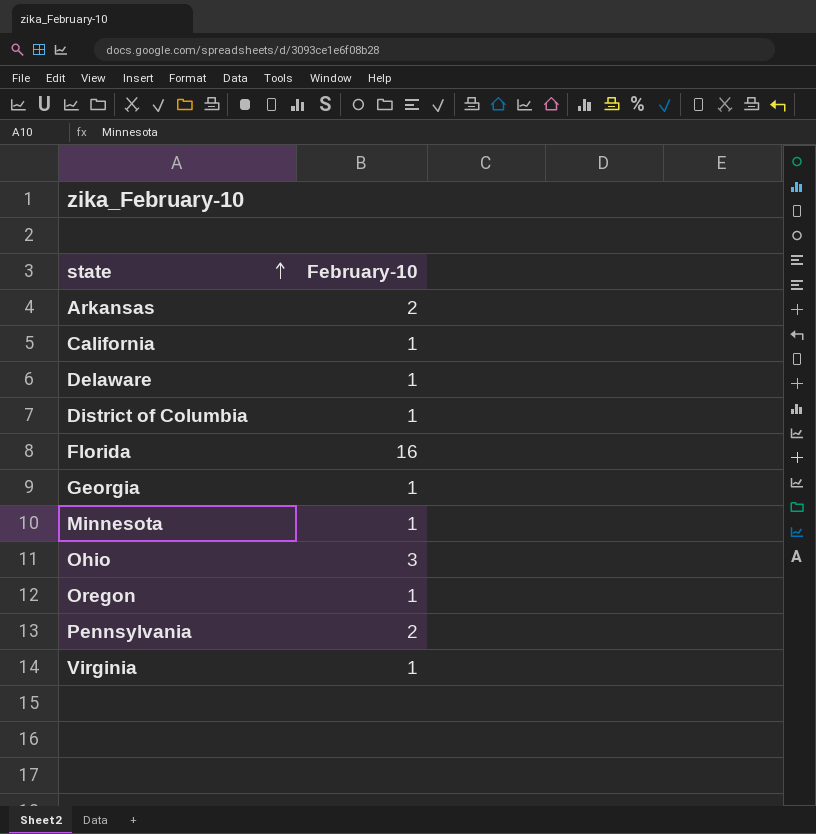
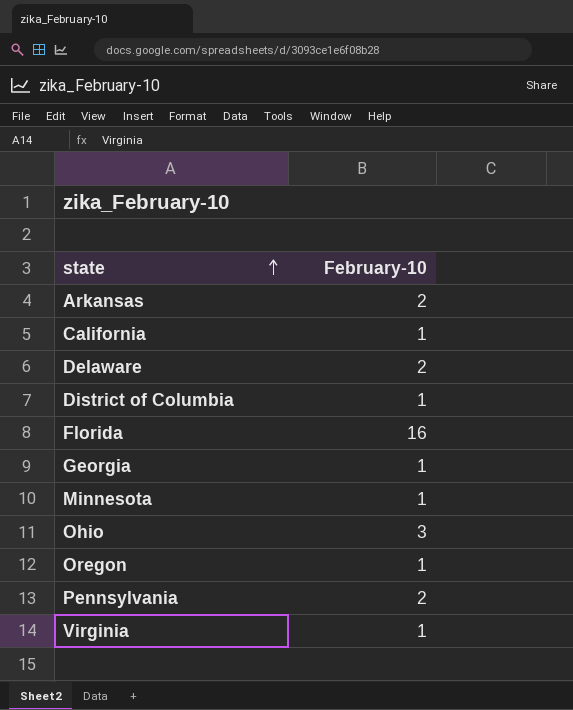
Delaware | February-10: 1 -> 2

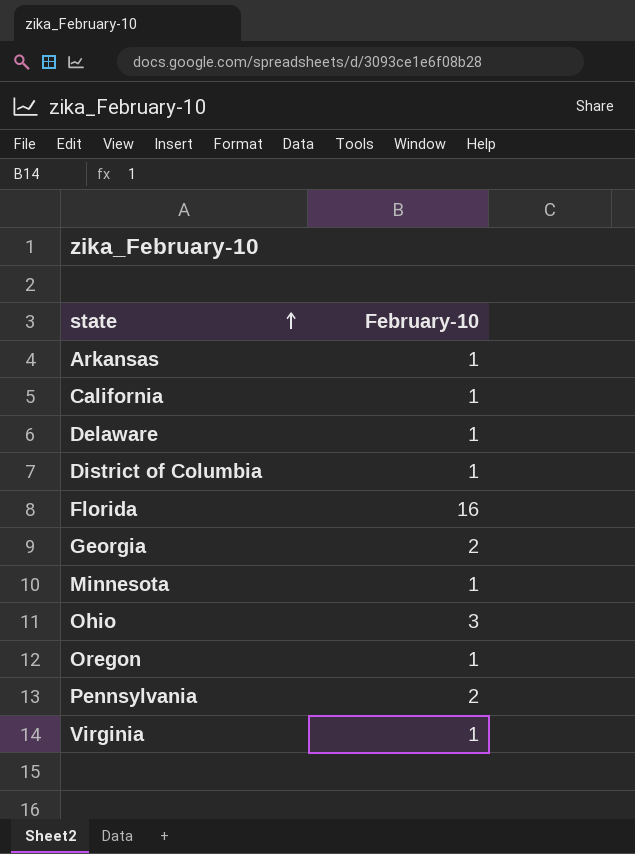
Arkansas | February-10: 2 -> 1
Delaware | February-10: 2 -> 1
Georgia | February-10: 1 -> 2

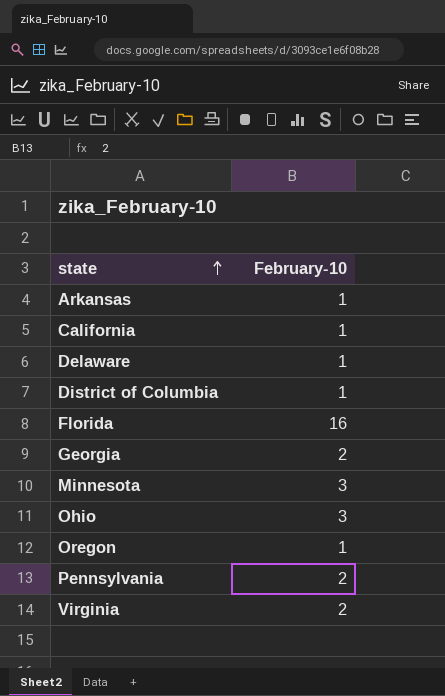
Minnesota | February-10: 1 -> 3
Virginia | February-10: 1 -> 2

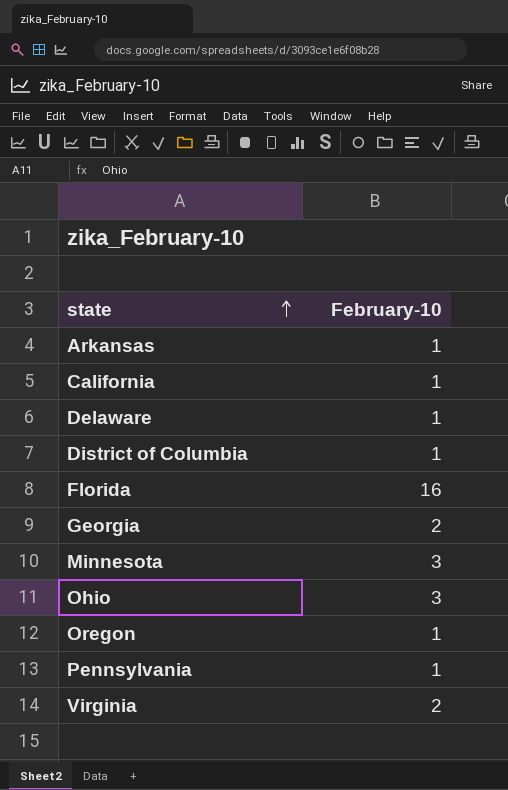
Pennsylvania | February-10: 2 -> 1

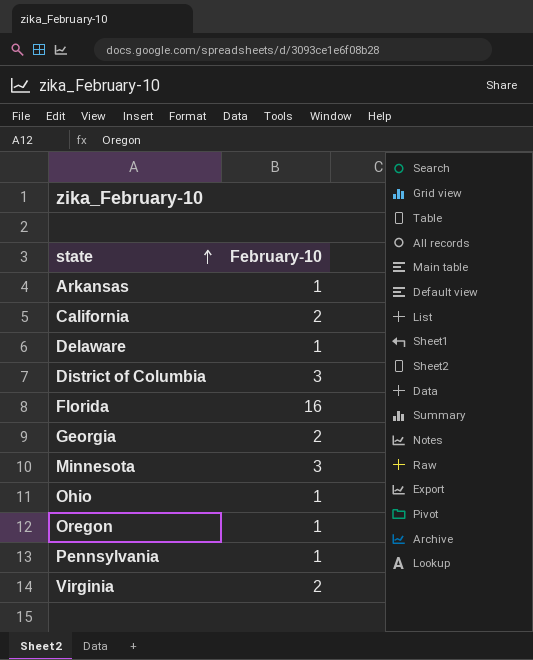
California | February-10: 1 -> 2
District of Columbia | February-10: 1 -> 3
Ohio | February-10: 3 -> 1

